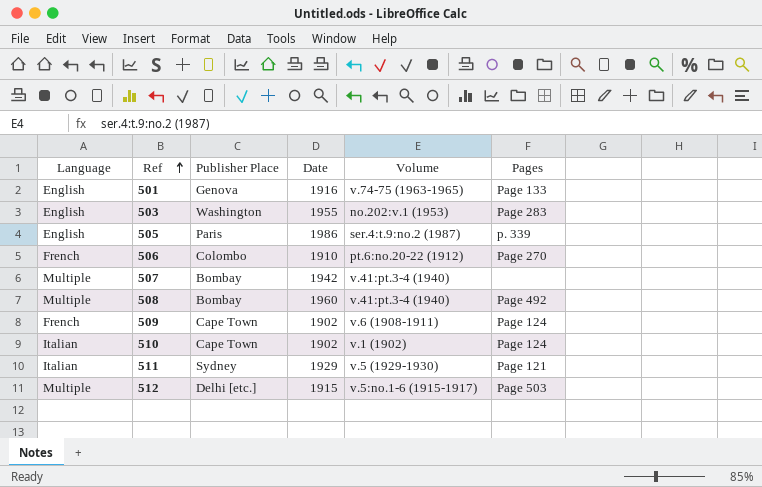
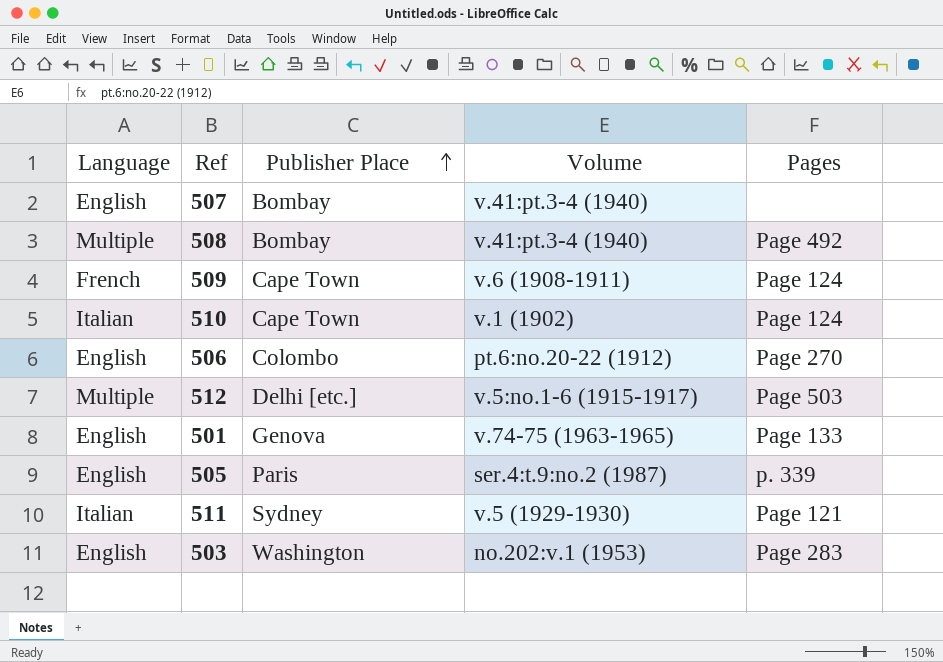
row order: Ref ascending -> Publisher Place ascending
column Date | position: 4 -> none
507 | Language: Multiple -> English
506 | Language: French -> English

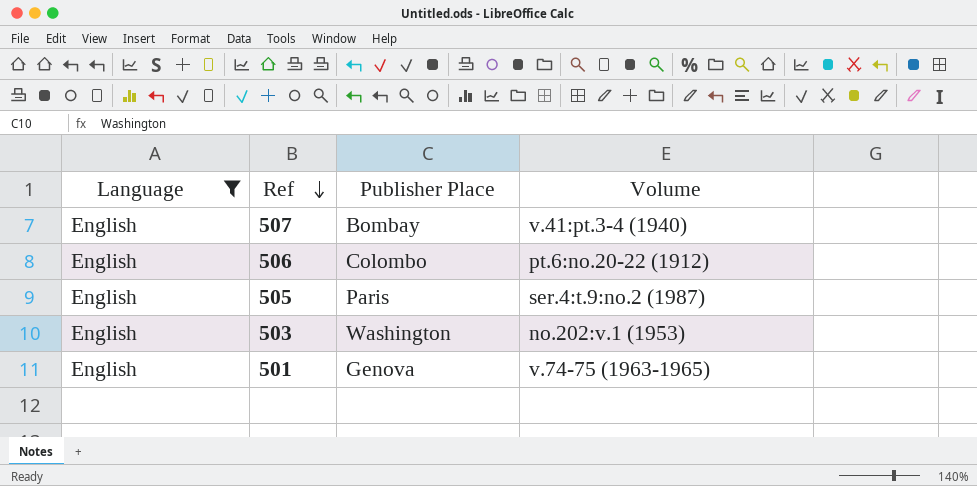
filter: none -> Language = English
row order: Publisher Place ascending -> Ref descending
column Pages | position: 5 -> none

